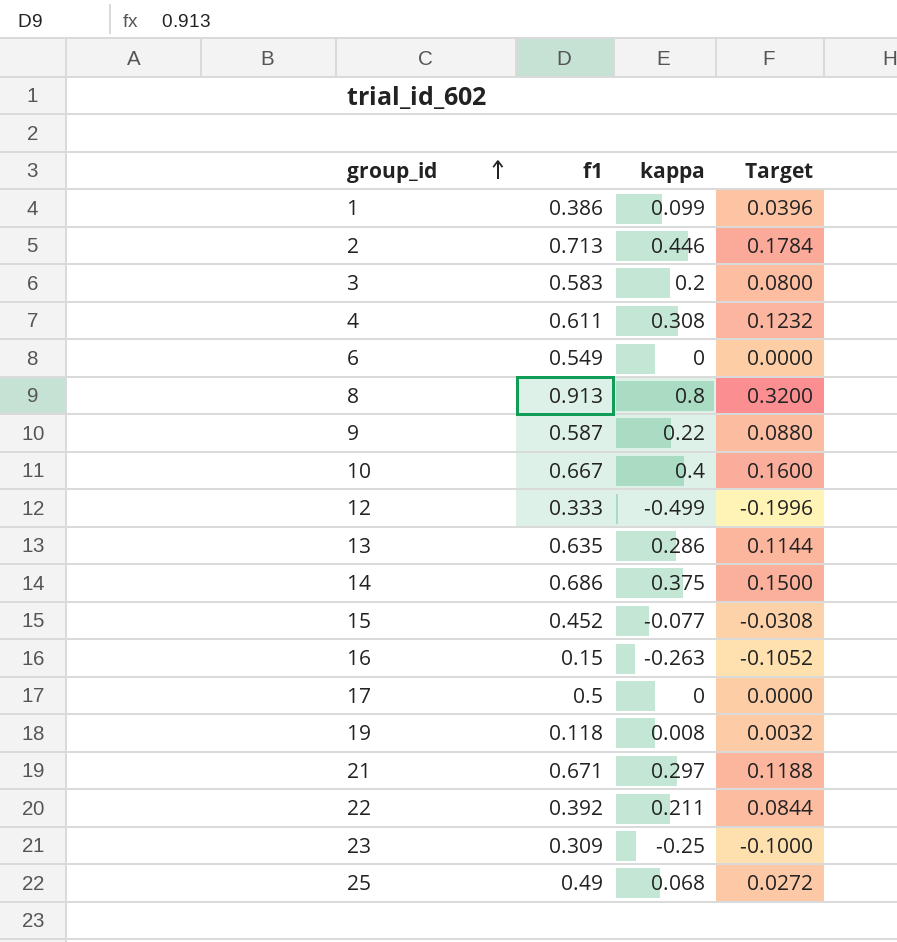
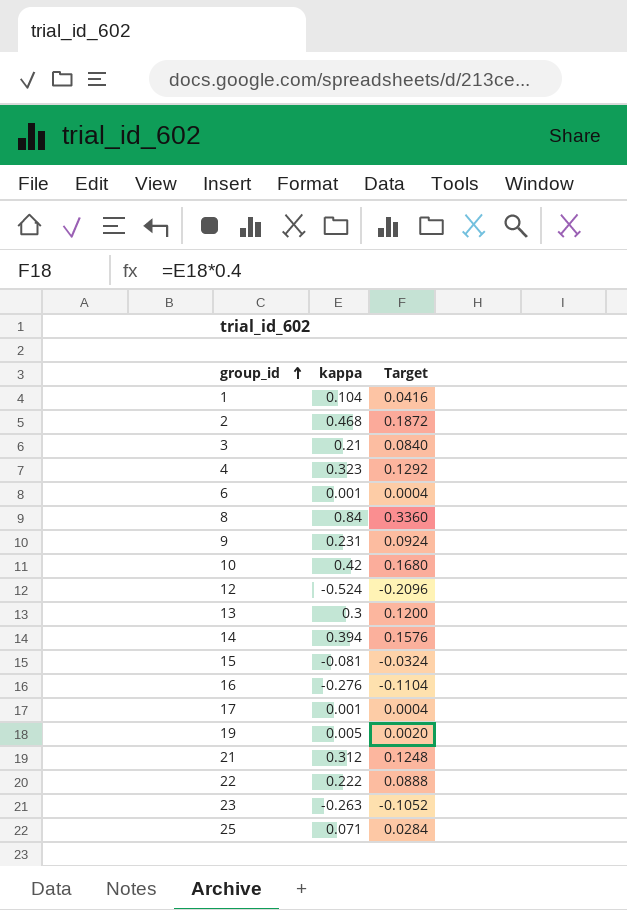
column f1 | position: 2 -> none
1 | kappa: 0.099 -> 0.104
1 | Target: 0.0396 -> 0.0416
2 | kappa: 0.446 -> 0.468
2 | Target: 0.1784 -> 0.1872
3 | kappa: 0.2 -> 0.21
3 | Target: 0.0800 -> 0.0840
4 | kappa: 0.308 -> 0.323
4 | Target: 0.1232 -> 0.1292
6 | kappa: 0 -> 0.001
6 | Target: 0.0000 -> 0.0004
8 | kappa: 0.8 -> 0.84
8 | Target: 0.3200 -> 0.3360
9 | kappa: 0.22 -> 0.231
9 | Target: 0.0880 -> 0.0924
10 | kappa: 0.4 -> 0.42
10 | Target: 0.1600 -> 0.1680
12 | kappa: -0.499 -> -0.524
12 | Target: -0.1996 -> -0.2096
13 | kappa: 0.286 -> 0.3
13 | Target: 0.1144 -> 0.1200
14 | kappa: 0.375 -> 0.394
14 | Target: 0.1500 -> 0.1576
15 | kappa: -0.077 -> -0.081
15 | Target: -0.0308 -> -0.0324
16 | kappa: -0.263 -> -0.276
16 | Target: -0.1052 -> -0.1104
17 | kappa: 0 -> 0.001
17 | Target: 0.0000 -> 0.0004
19 | kappa: 0.008 -> 0.005
19 | Target: 0.0032 -> 0.0020
21 | kappa: 0.297 -> 0.312
21 | Target: 0.1188 -> 0.1248
22 | kappa: 0.211 -> 0.222
22 | Target: 0.0844 -> 0.0888
23 | kappa: -0.25 -> -0.263
23 | Target: -0.1000 -> -0.1052
25 | kappa: 0.068 -> 0.071
25 | Target: 0.0272 -> 0.0284

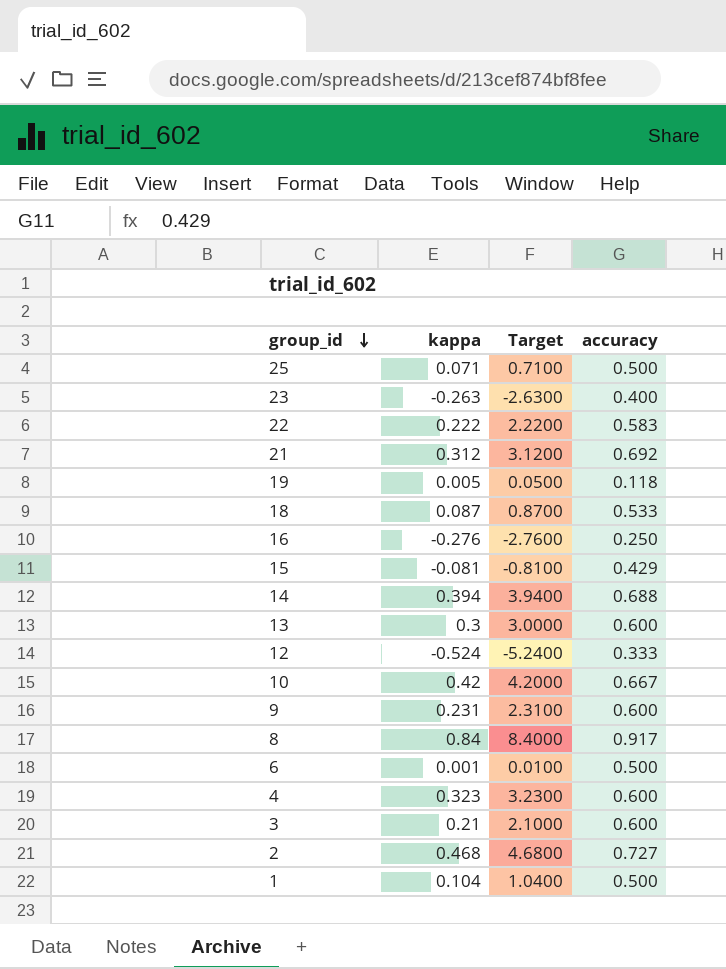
row order: group_id ascending -> group_id descending
column Target | formula: [kappa] * 0.4 -> [kappa] * 10
column accuracy | position: none -> 4
row 17: 0.001 | 0.0004 -> none
row 18: none -> 0.087 | 0.8700 | 0.533

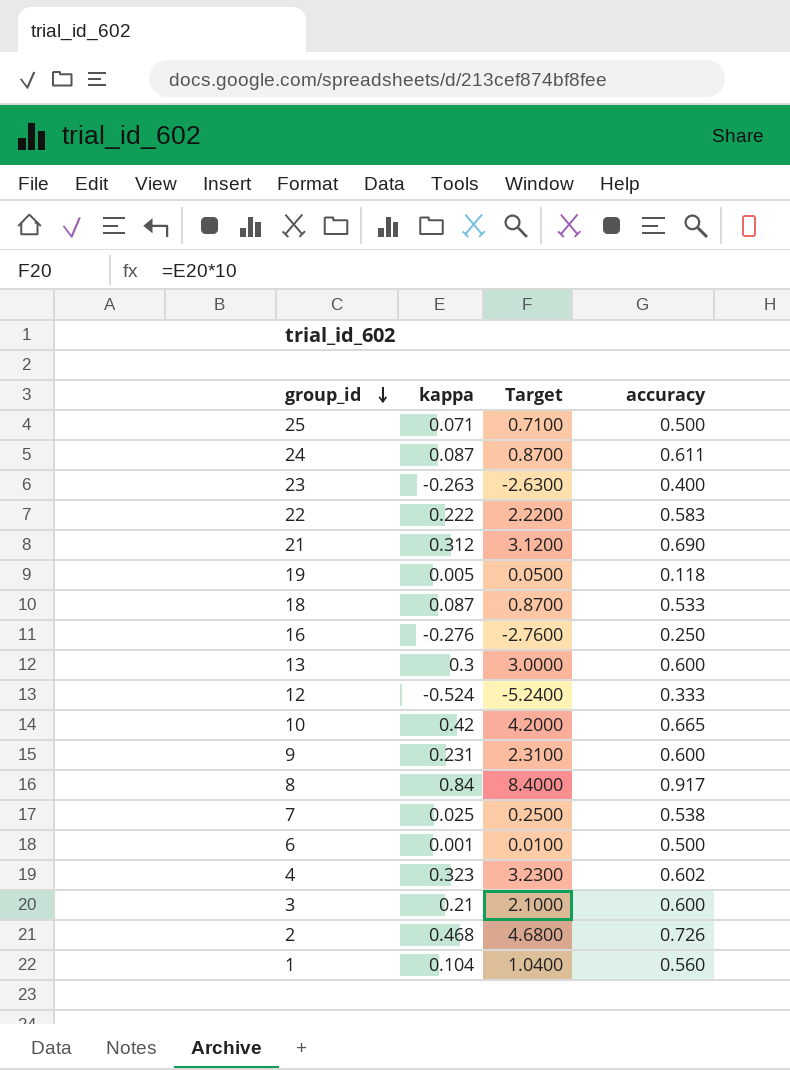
row 15: -0.081 | -0.8100 | 0.429 -> none
row 14: 0.394 | 3.9400 | 0.688 -> none
row 24: none -> 0.087 | 0.8700 | 0.611
21 | accuracy: 0.692 -> 0.690
10 | accuracy: 0.667 -> 0.665
row 7: none -> 0.025 | 0.2500 | 0.538
4 | accuracy: 0.600 -> 0.602
2 | accuracy: 0.727 -> 0.726
1 | accuracy: 0.500 -> 0.560

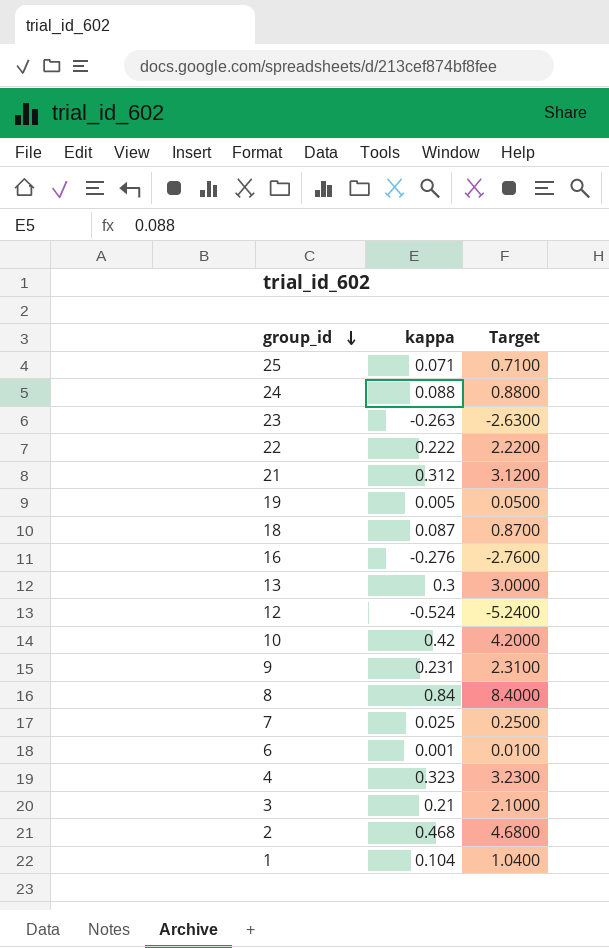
column accuracy | position: 4 -> none
24 | kappa: 0.087 -> 0.088
24 | Target: 0.8700 -> 0.8800

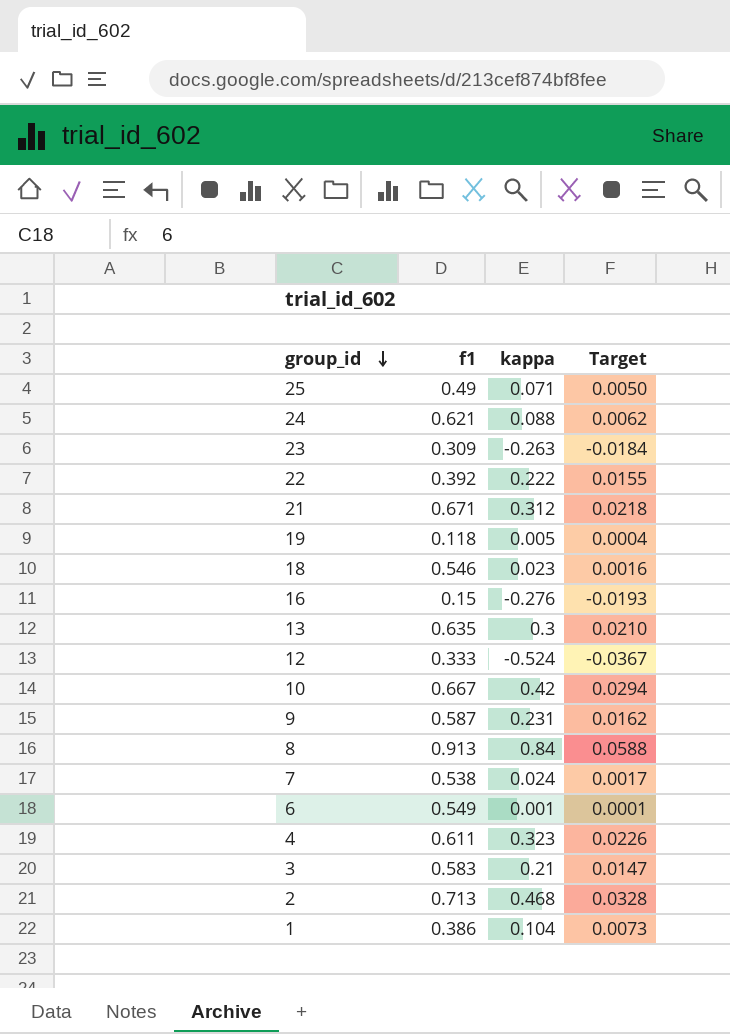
column f1 | position: none -> 2
column Target | formula: [kappa] * 10 -> [kappa] * 0.07
18 | kappa: 0.087 -> 0.023
7 | kappa: 0.025 -> 0.024

